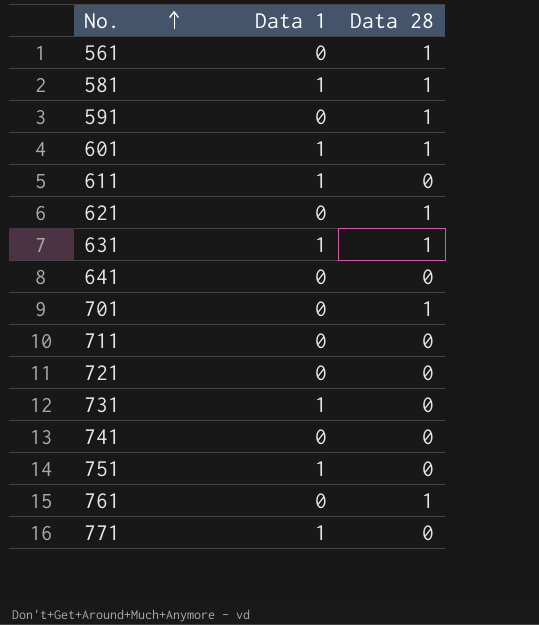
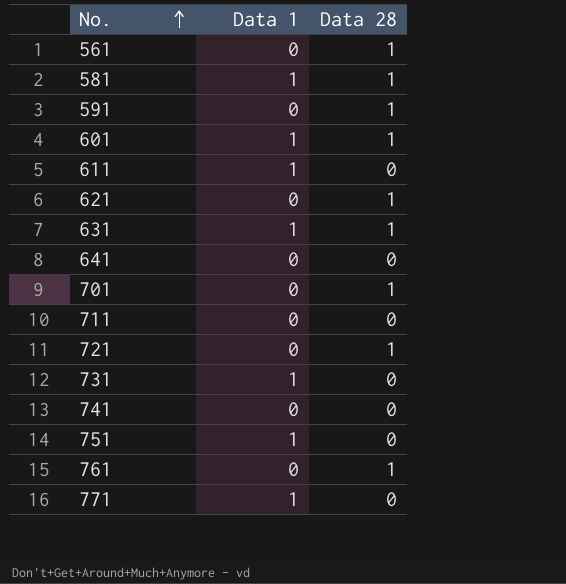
721 | Data 28: 0 -> 1

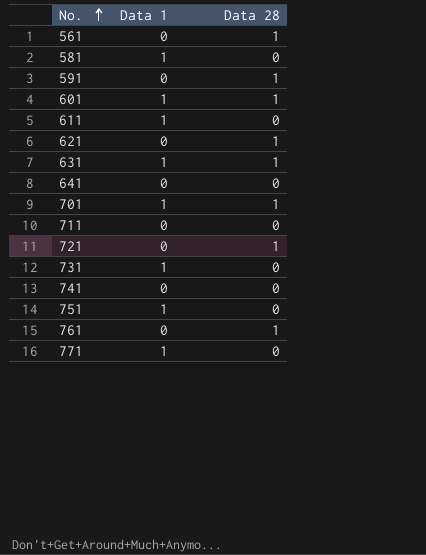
581 | Data 28: 1 -> 0
701 | Data 1: 0 -> 1

